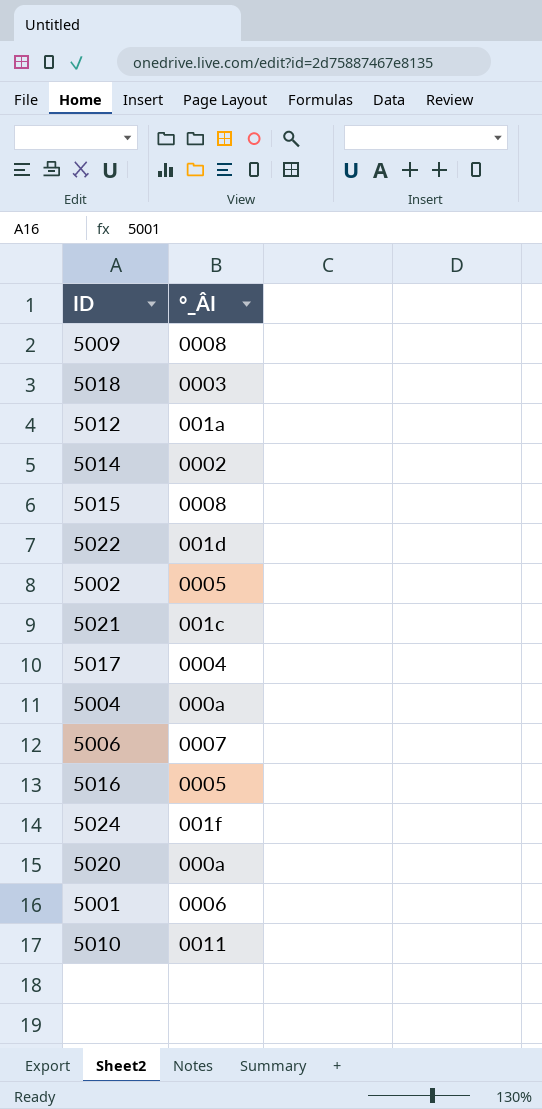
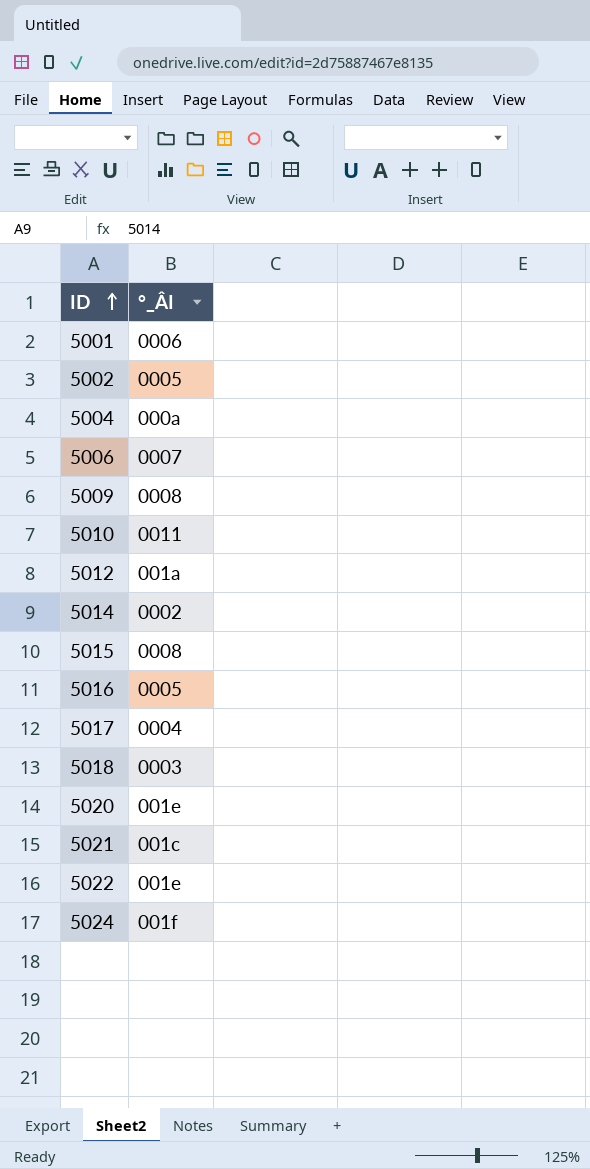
row order: none -> ID ascending
5020 | °_ÂI: 000a -> 001e
5022 | °_ÂI: 001d -> 001e

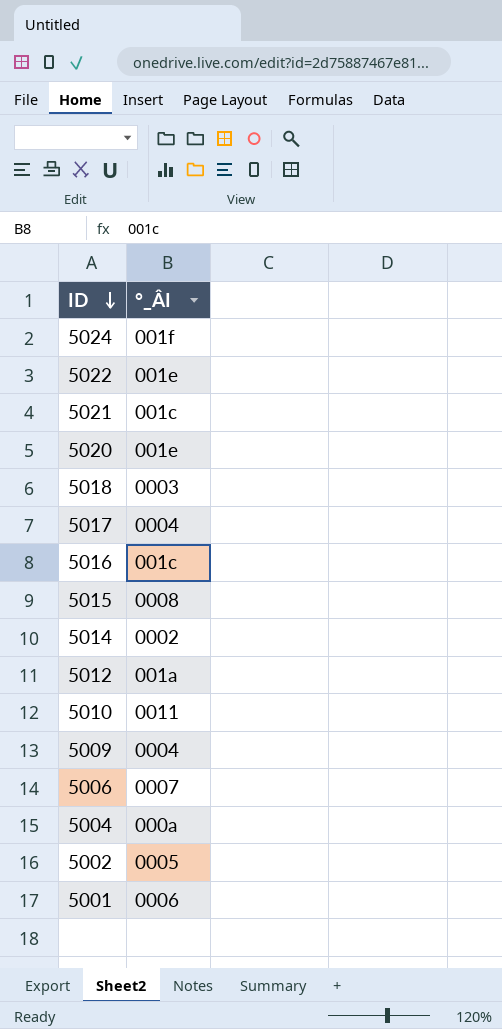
row order: ID ascending -> ID descending
5016 | °_ÂI: 0005 -> 001c
5009 | °_ÂI: 0008 -> 0004

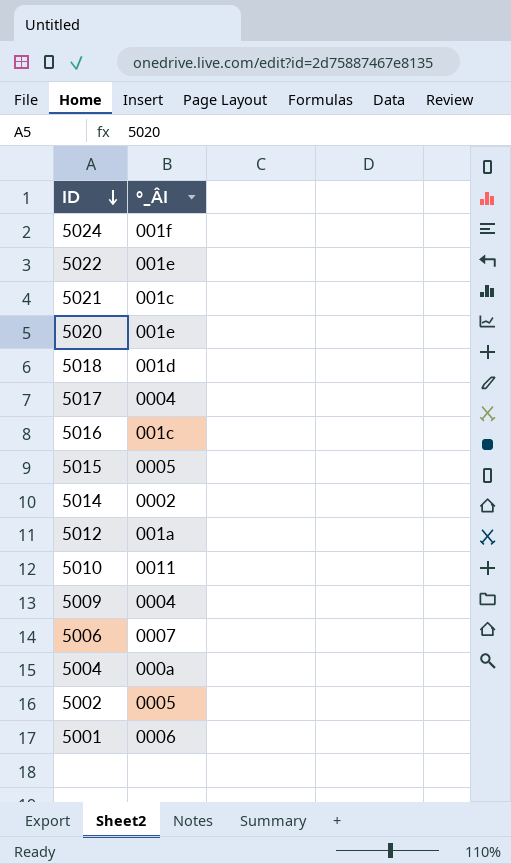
5018 | °_ÂI: 0003 -> 001d
5015 | °_ÂI: 0008 -> 0005

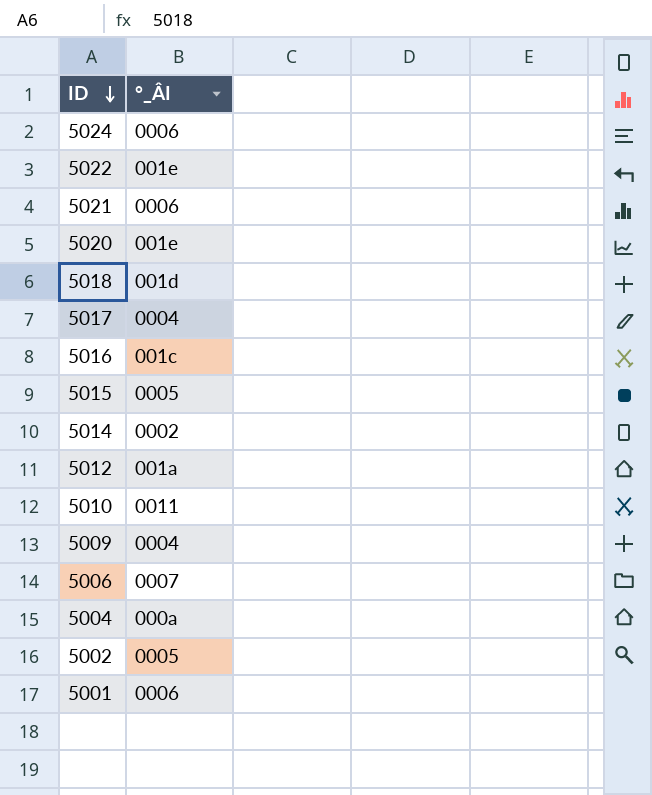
5024 | °_ÂI: 001f -> 0006
5021 | °_ÂI: 001c -> 0006

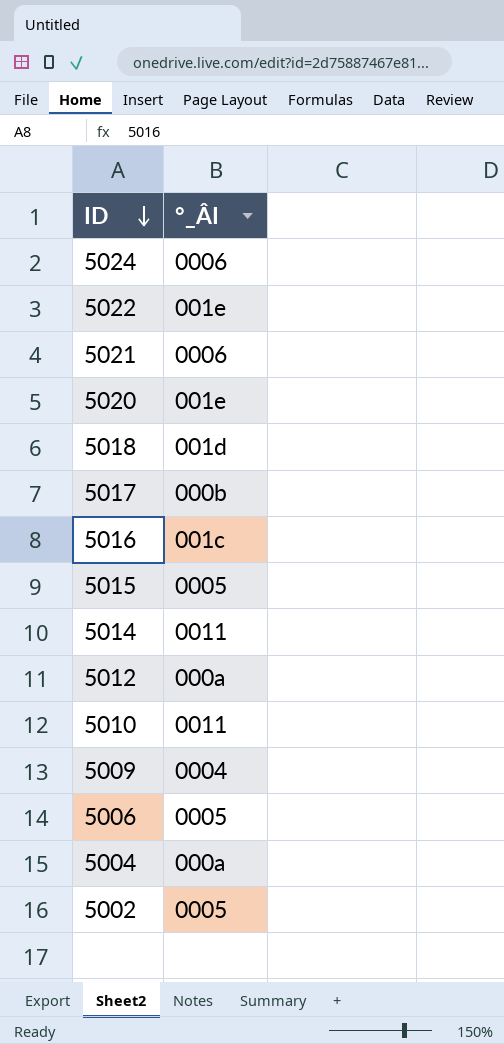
row 5001: 0006 -> none
5017 | °_ÂI: 0004 -> 000b
5014 | °_ÂI: 0002 -> 0011
5012 | °_ÂI: 001a -> 000a
5006 | °_ÂI: 0007 -> 0005

